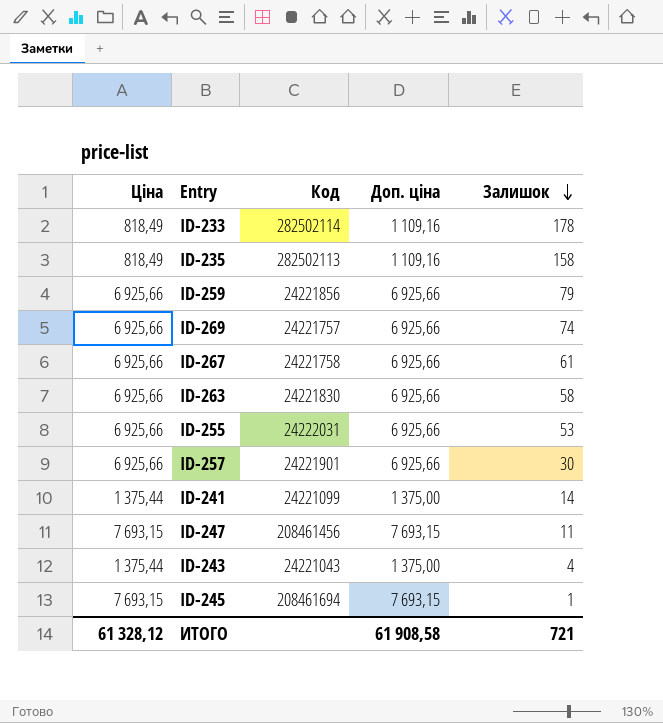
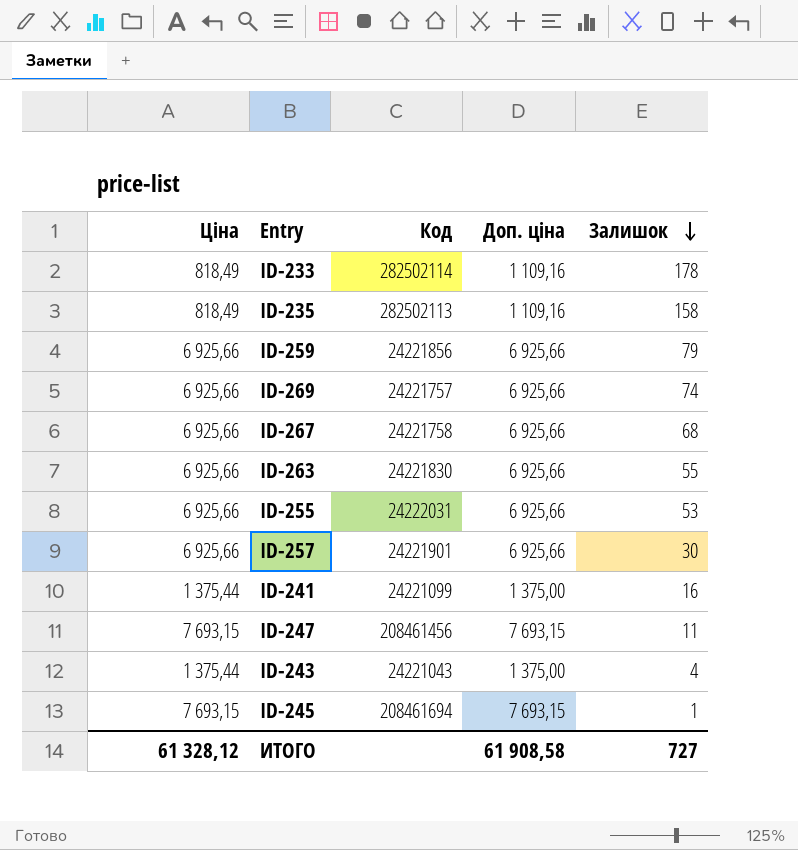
ID-267 | Залишок: 61 -> 68
ID-263 | Залишок: 58 -> 55
ID-241 | Залишок: 14 -> 16
ИТОГО | Залишок: 721 -> 727

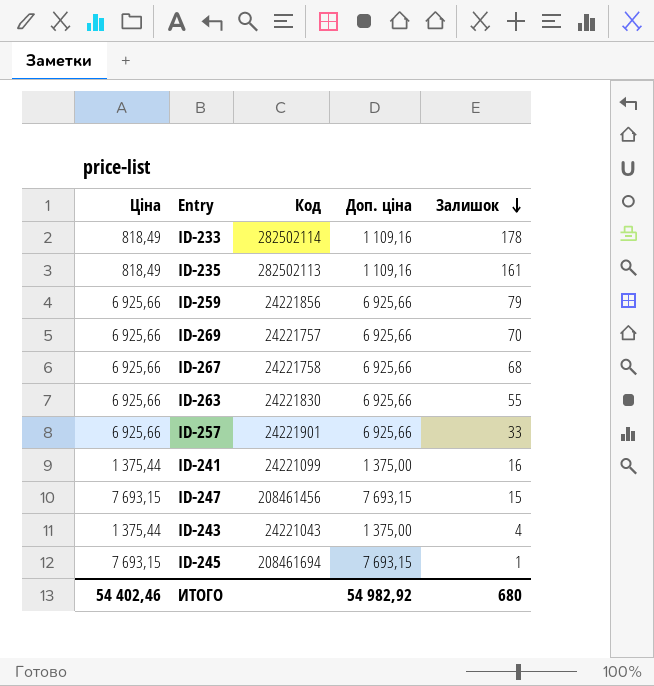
row ID-255: 6 925,66 | 24222031 | 6 925,66 | 53 -> none
ID-235 | Залишок: 158 -> 161
ID-269 | Залишок: 74 -> 70
ID-257 | Залишок: 30 -> 33
ID-247 | Залишок: 11 -> 15
ИТОГО | Ціна: 61 328,12 -> 54 402,46
ИТОГО | Доп. ціна: 61 908,58 -> 54 982,92
ИТОГО | Залишок: 727 -> 680

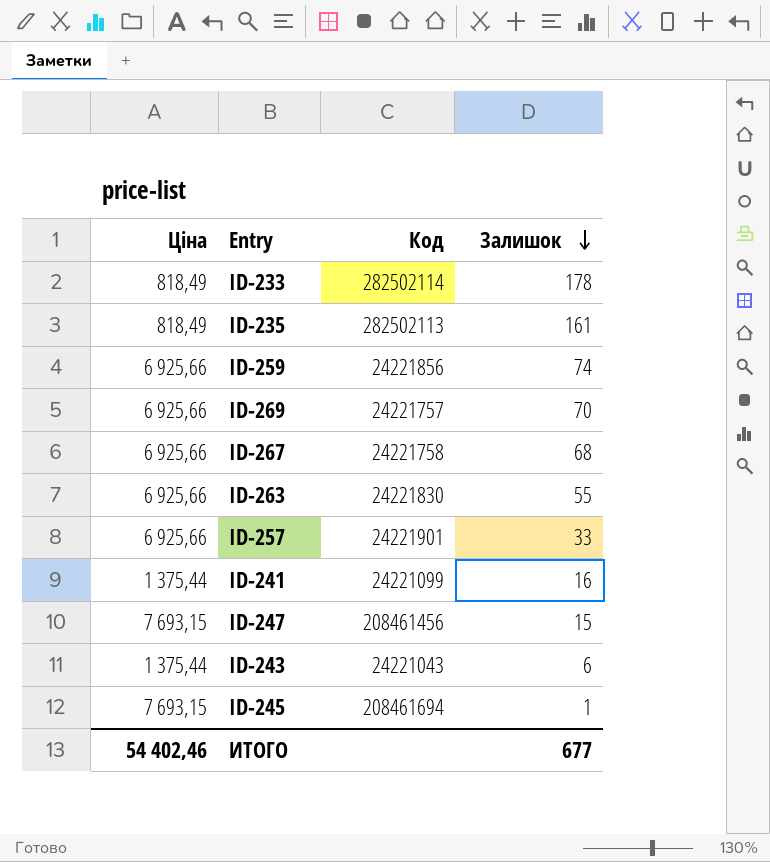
column Доп. ціна | position: 4 -> none
ID-259 | Залишок: 79 -> 74
ID-243 | Залишок: 4 -> 6
ИТОГО | Залишок: 680 -> 677

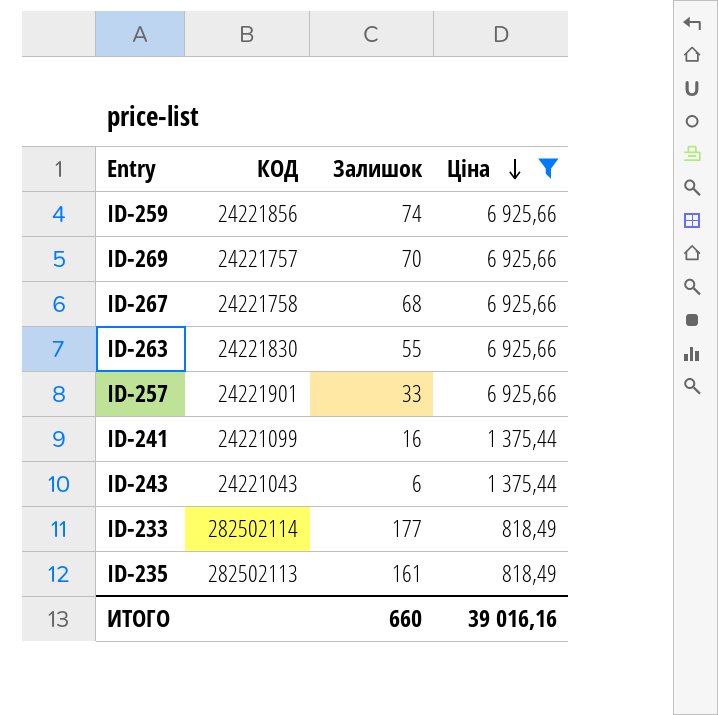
filter: none -> Ціна != 7 693,15
row order: Залишок descending -> Ціна descending
column name: Код -> КОД
column Ціна | position: 1 -> 4
ID-233 | Залишок: 178 -> 177
ИТОГО | Залишок: 677 -> 660
ИТОГО | Ціна: 54 402,46 -> 39 016,16

